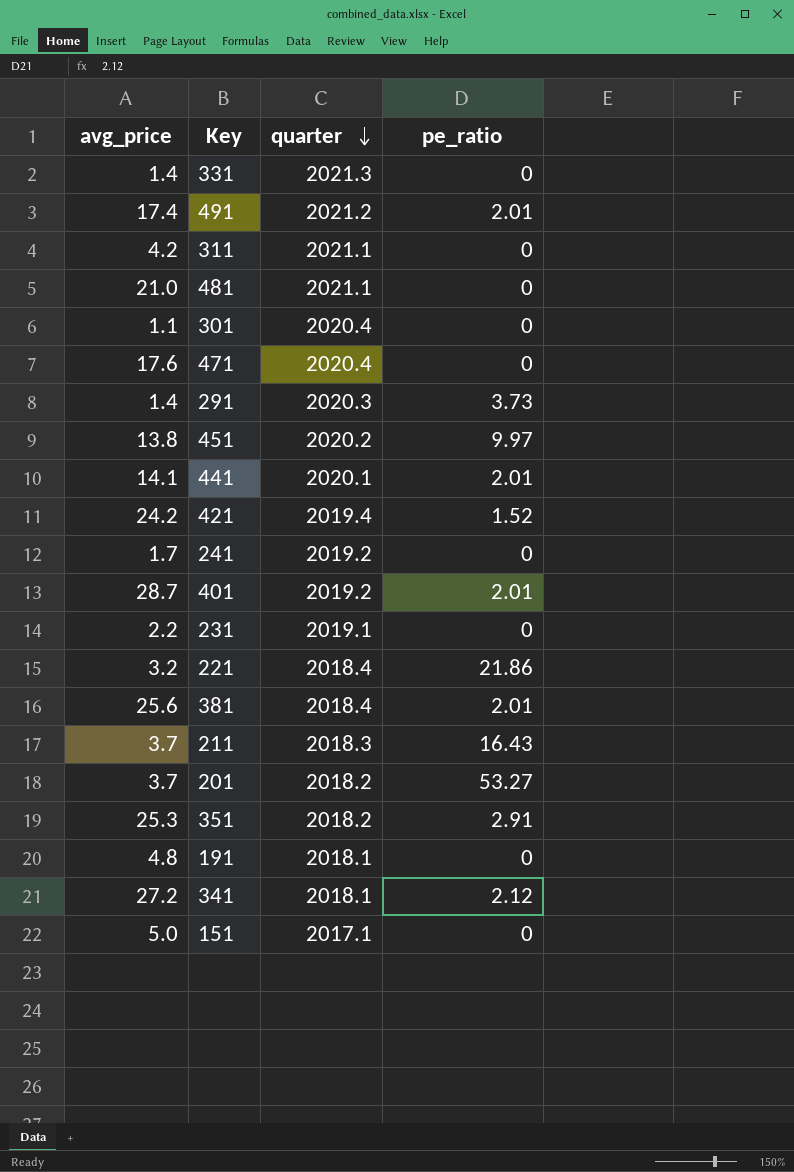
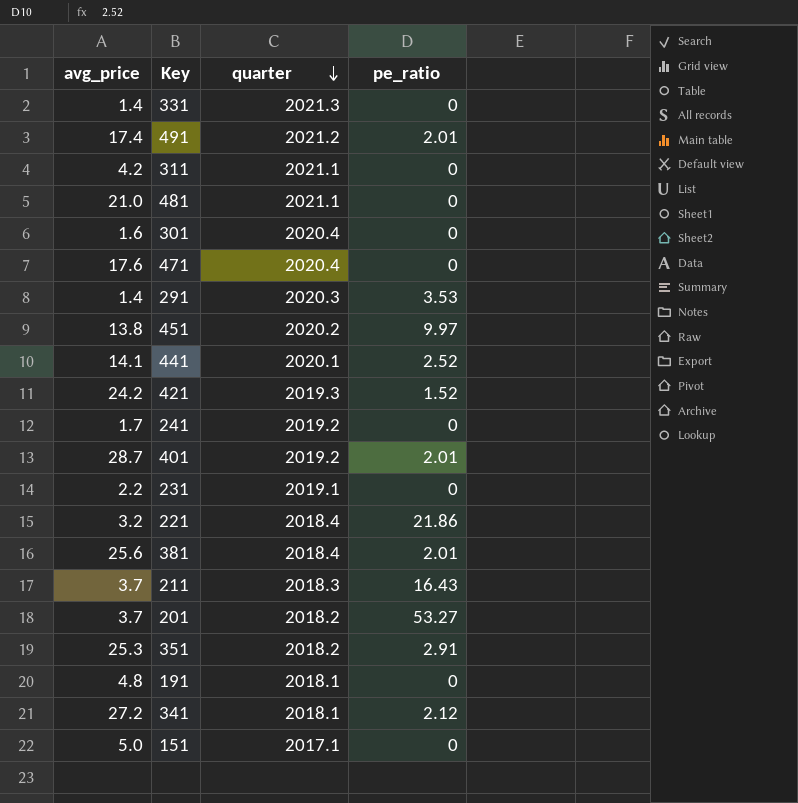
301 | avg_price: 1.1 -> 1.6
291 | pe_ratio: 3.73 -> 3.53
441 | pe_ratio: 2.01 -> 2.52
421 | quarter: 2019.4 -> 2019.3

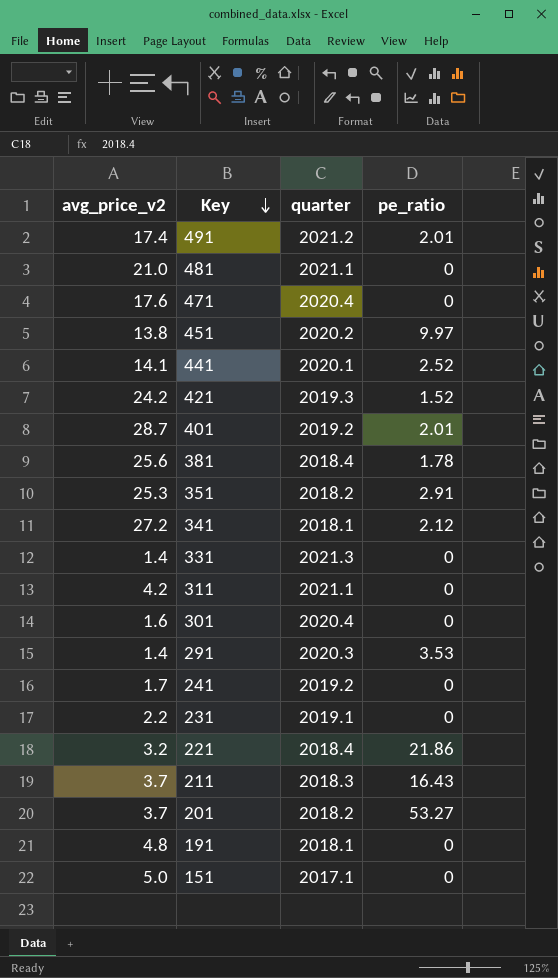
row order: quarter descending -> Key descending
column name: avg_price -> avg_price_v2
381 | pe_ratio: 2.01 -> 1.78

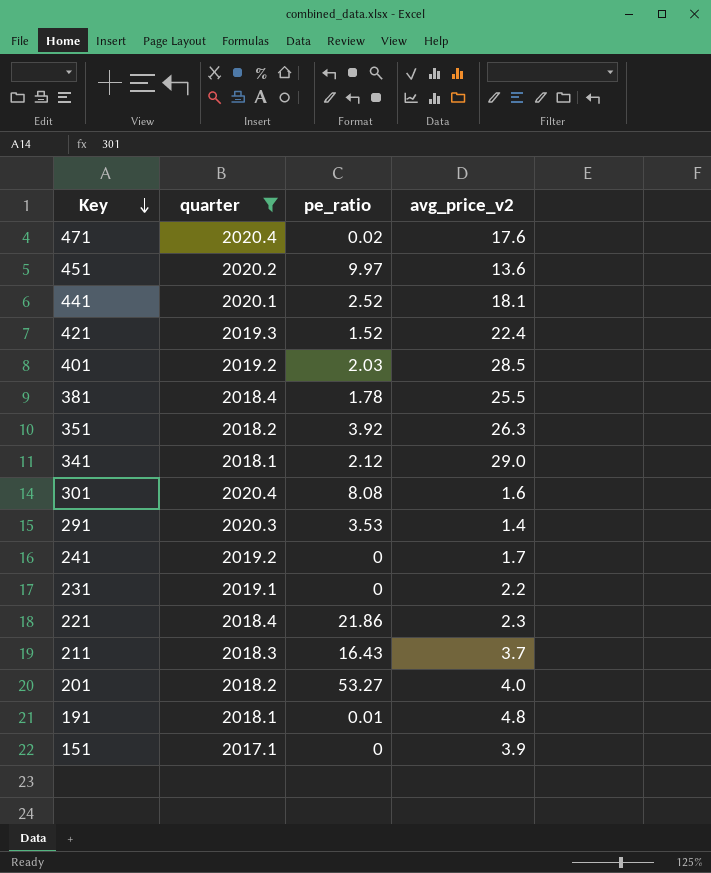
filter: none -> quarter <= 2020.4
column avg_price_v2 | position: 1 -> 4
471 | pe_ratio: 0 -> 0.02
451 | avg_price_v2: 13.8 -> 13.6
441 | avg_price_v2: 14.1 -> 18.1
421 | avg_price_v2: 24.2 -> 22.4
401 | pe_ratio: 2.01 -> 2.03
401 | avg_price_v2: 28.7 -> 28.5
381 | avg_price_v2: 25.6 -> 25.5
351 | pe_ratio: 2.91 -> 3.92
351 | avg_price_v2: 25.3 -> 26.3
341 | avg_price_v2: 27.2 -> 29.0
301 | pe_ratio: 0 -> 8.08
221 | avg_price_v2: 3.2 -> 2.3
201 | avg_price_v2: 3.7 -> 4.0
191 | pe_ratio: 0 -> 0.01
151 | avg_price_v2: 5.0 -> 3.9

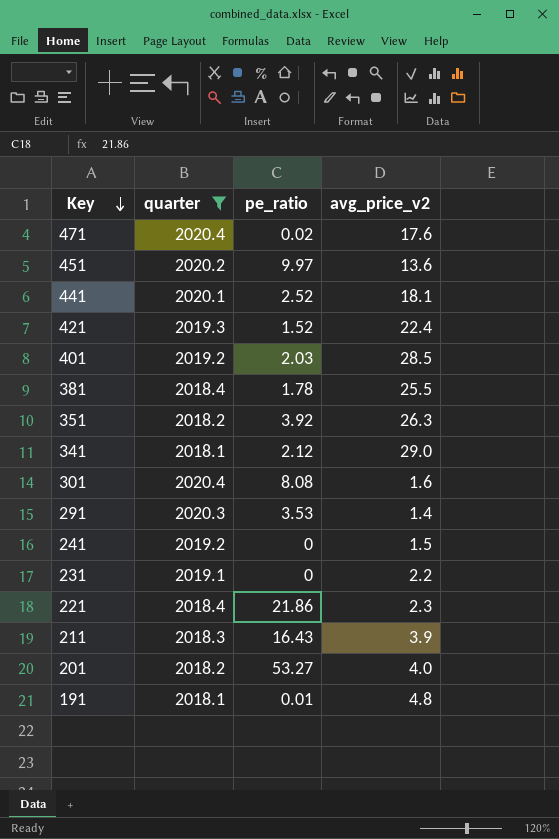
row 151: 2017.1 | 0 | 3.9 -> none
241 | avg_price_v2: 1.7 -> 1.5
211 | avg_price_v2: 3.7 -> 3.9

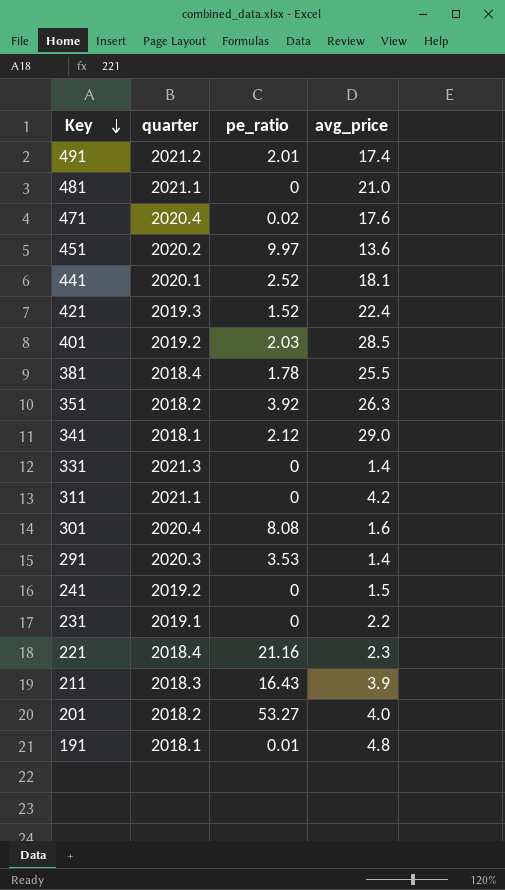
filter: quarter <= 2020.4 -> none
column name: avg_price_v2 -> avg_price
221 | pe_ratio: 21.86 -> 21.16

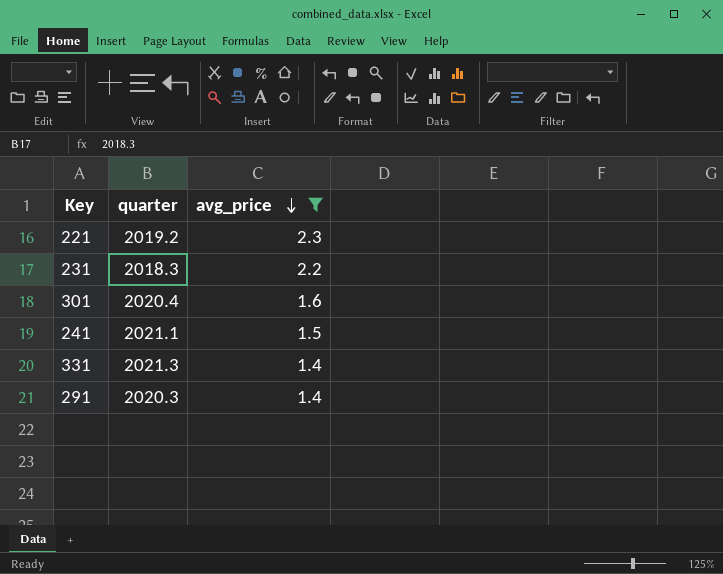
filter: none -> avg_price <= 2.3
row order: Key descending -> avg_price descending
column pe_ratio | position: 3 -> none
221 | quarter: 2018.4 -> 2019.2
231 | quarter: 2019.1 -> 2018.3
241 | quarter: 2019.2 -> 2021.1

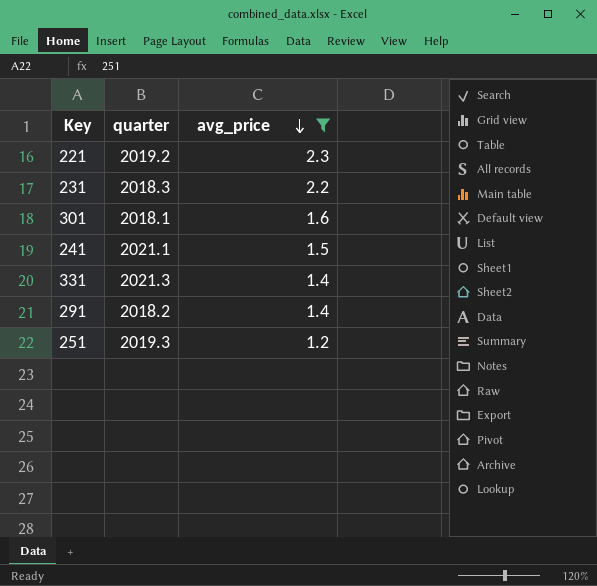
301 | quarter: 2020.4 -> 2018.1
291 | quarter: 2020.3 -> 2018.2
row 251: none -> 2019.3 | 1.2

